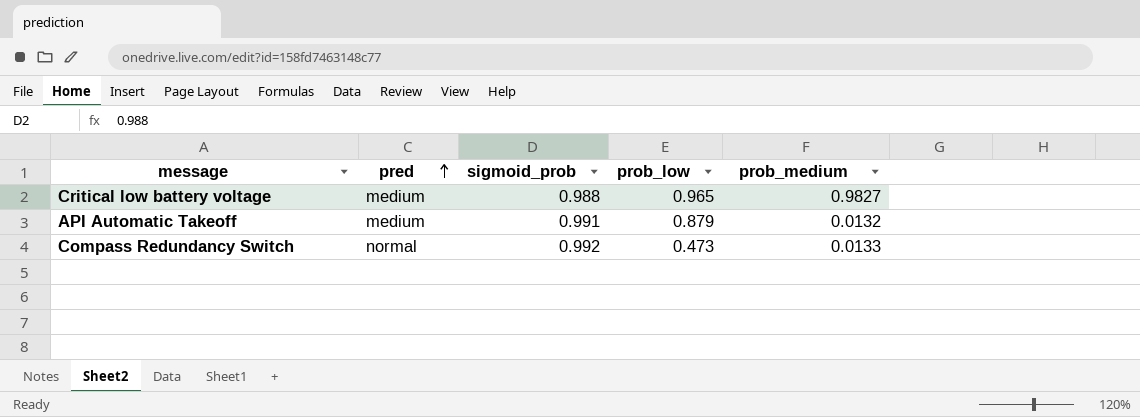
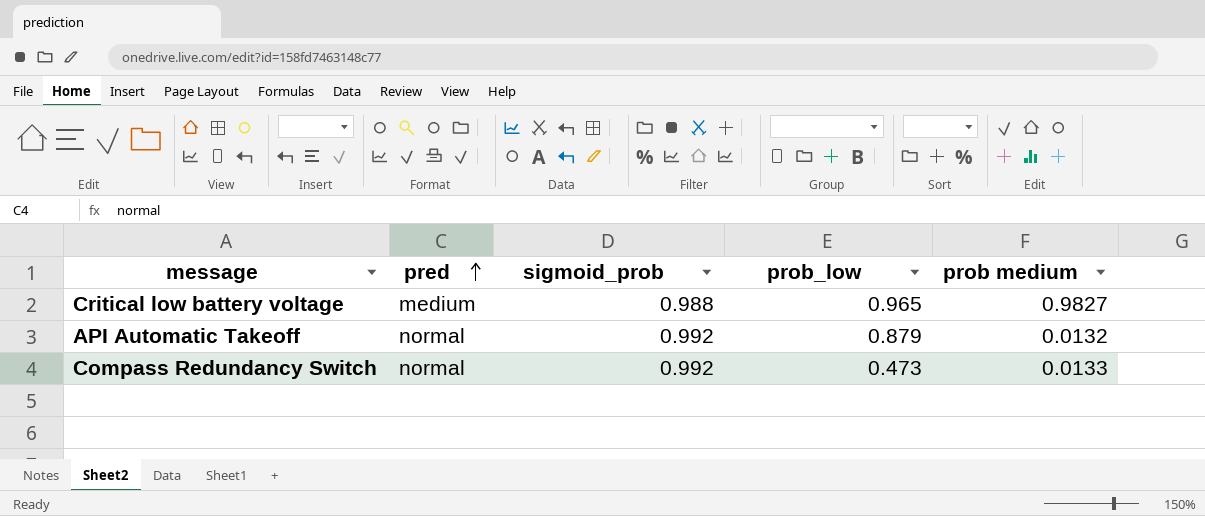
column name: prob_medium -> prob medium
API Automatic Takeoff | pred: medium -> normal
API Automatic Takeoff | sigmoid_prob: 0.991 -> 0.992

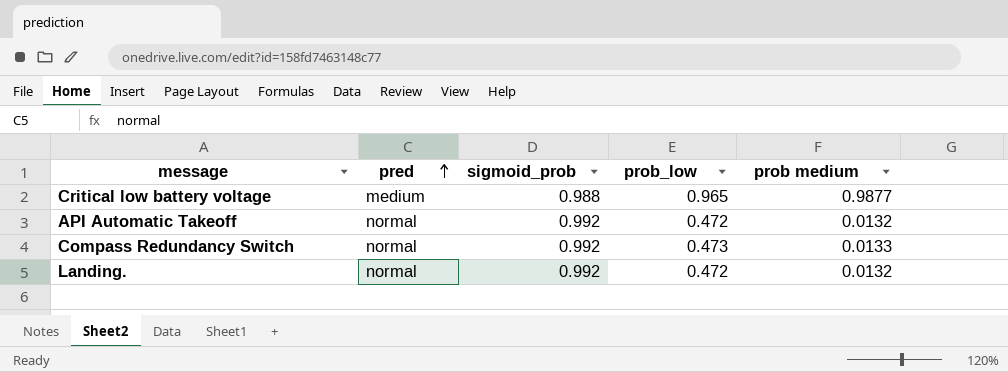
Critical low battery voltage | prob medium: 0.9827 -> 0.9877
API Automatic Takeoff | prob_low: 0.879 -> 0.472
row Landing.: none -> normal | 0.992 | 0.472 | 0.0132

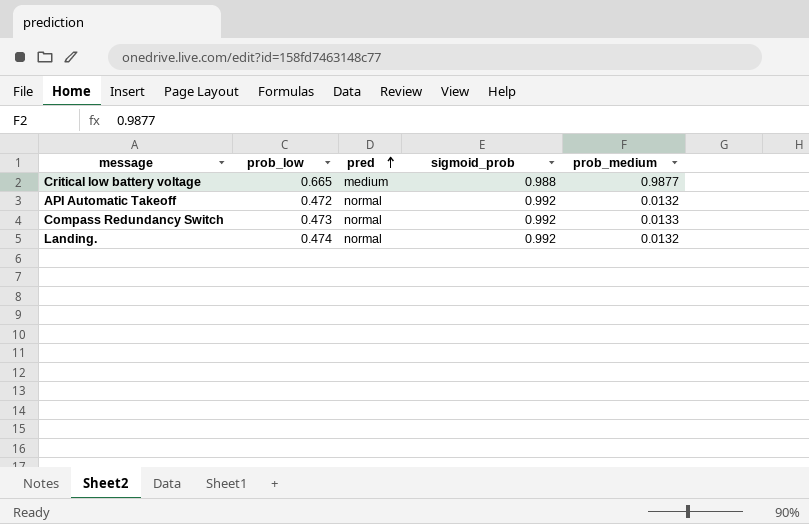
column prob_low | position: 4 -> 2
column name: prob medium -> prob_medium
Critical low battery voltage | prob_low: 0.965 -> 0.665
Landing. | prob_low: 0.472 -> 0.474

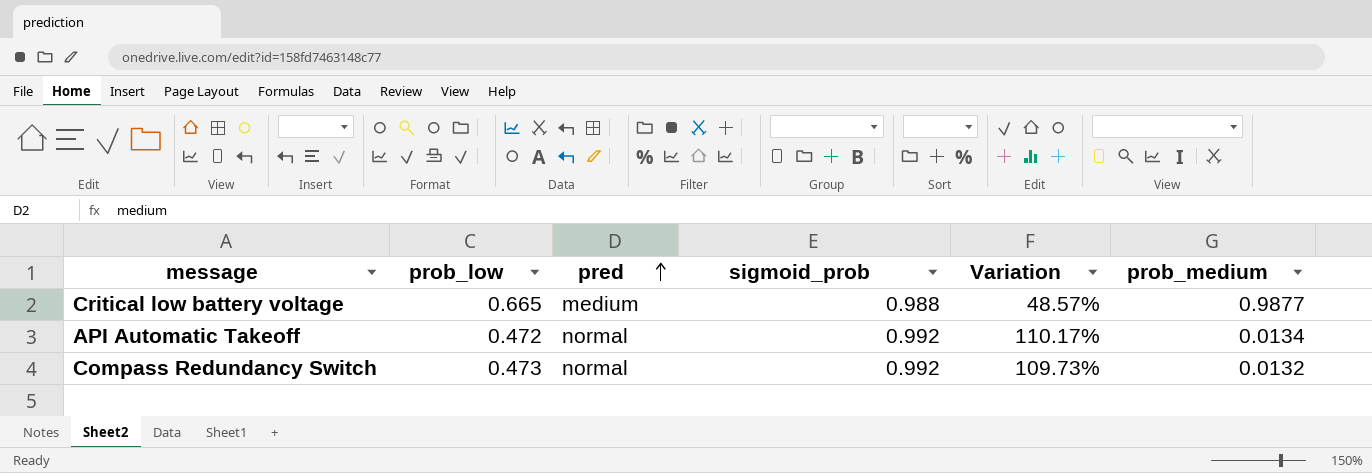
column Variation | formula: none -> ([sigmoid_prob] - [prob_low]) / [prob_low]
row Landing.: 0.474 | normal | 0.992 | 0.0132 -> none
API Automatic Takeoff | prob_medium: 0.0132 -> 0.0134
Compass Redundancy Switch | prob_medium: 0.0133 -> 0.0132

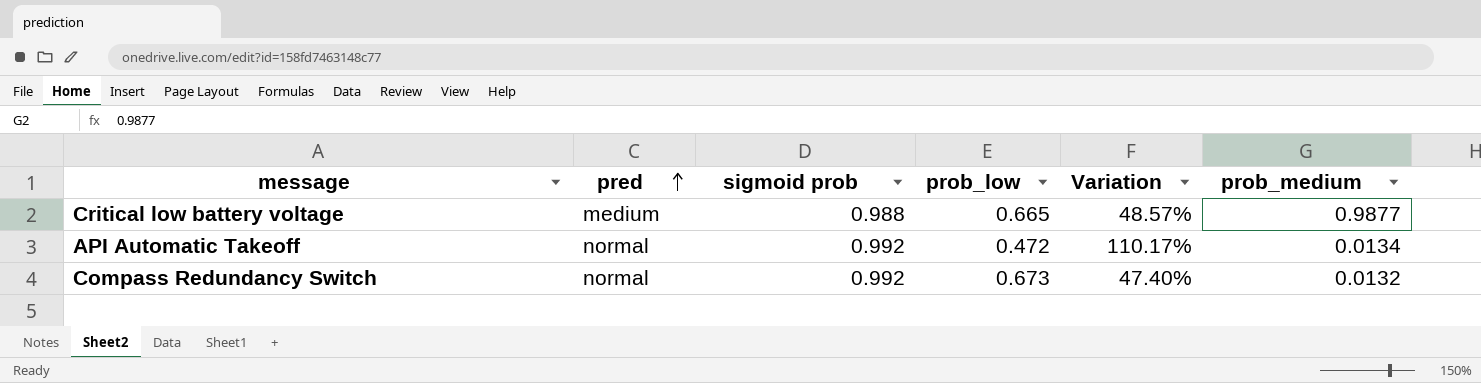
column name: sigmoid_prob -> sigmoid prob
column prob_low | position: 2 -> 4
Compass Redundancy Switch | prob_low: 0.473 -> 0.673
Compass Redundancy Switch | Variation: 109.73% -> 47.40%

